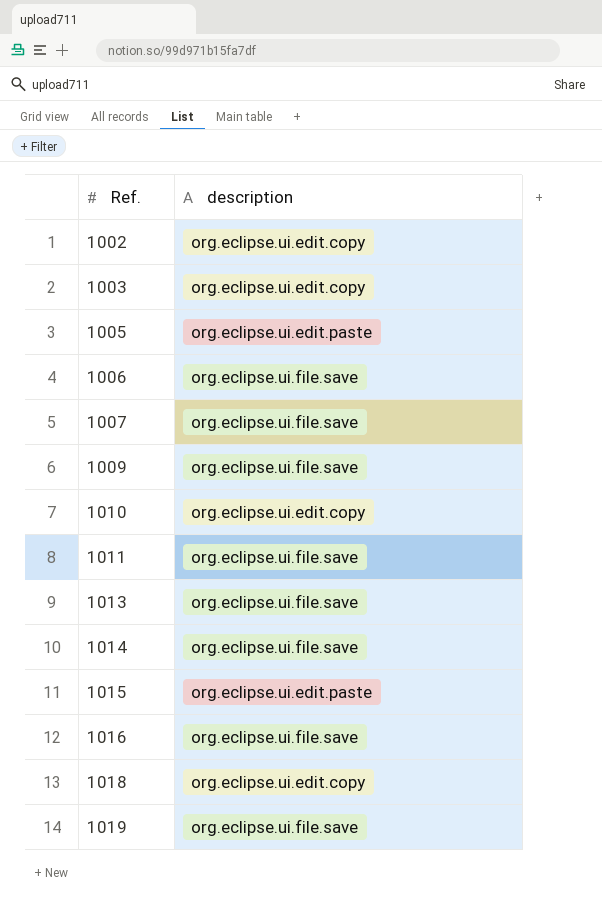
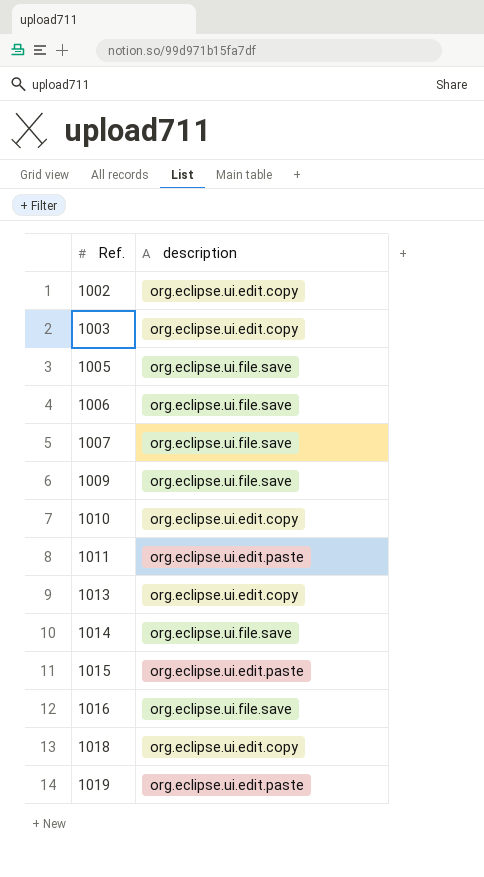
1005 | description: org.eclipse.ui.edit.paste -> org.eclipse.ui.file.save
1011 | description: org.eclipse.ui.file.save -> org.eclipse.ui.edit.paste
1013 | description: org.eclipse.ui.file.save -> org.eclipse.ui.edit.copy
1019 | description: org.eclipse.ui.file.save -> org.eclipse.ui.edit.paste

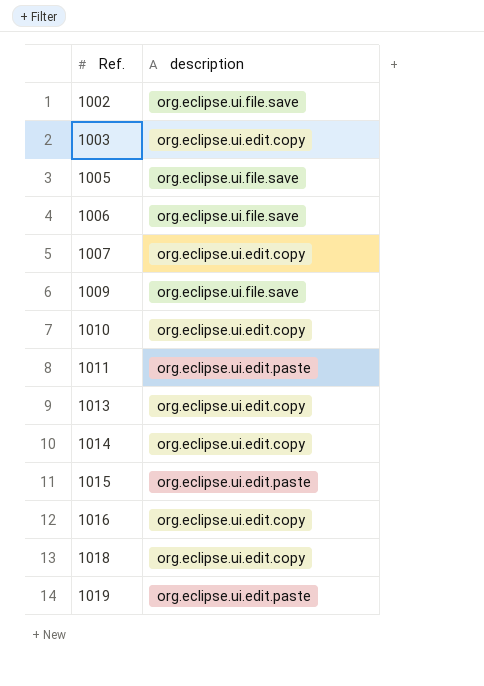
1002 | description: org.eclipse.ui.edit.copy -> org.eclipse.ui.file.save
1007 | description: org.eclipse.ui.file.save -> org.eclipse.ui.edit.copy
1014 | description: org.eclipse.ui.file.save -> org.eclipse.ui.edit.copy
1016 | description: org.eclipse.ui.file.save -> org.eclipse.ui.edit.copy

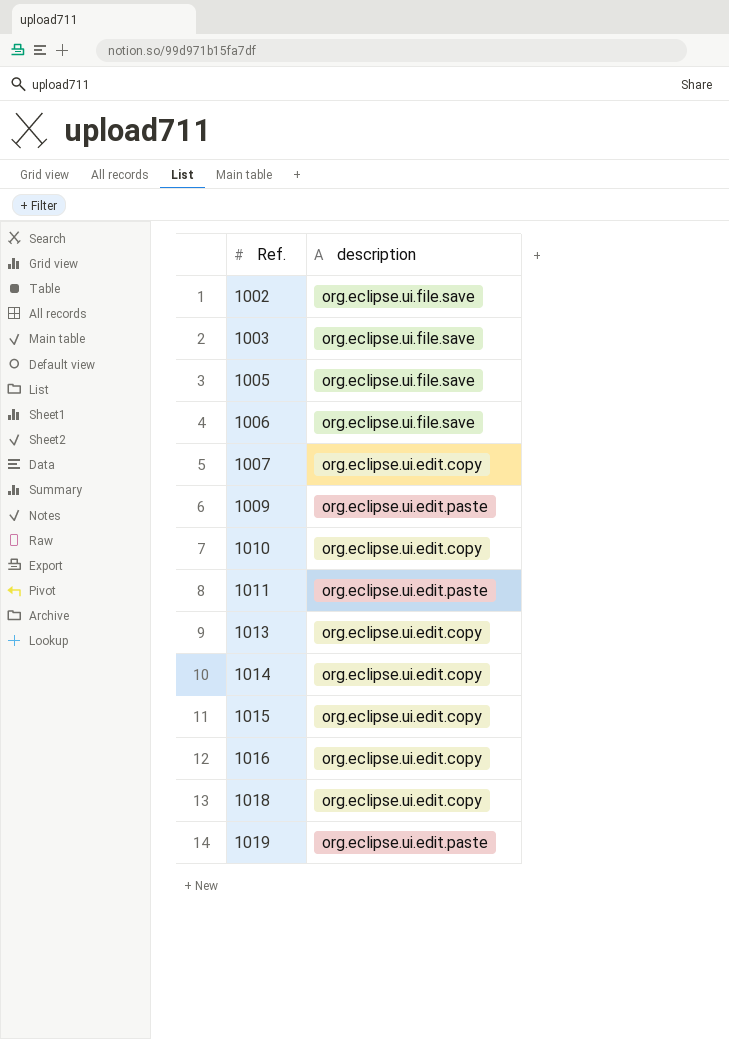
1003 | description: org.eclipse.ui.edit.copy -> org.eclipse.ui.file.save
1009 | description: org.eclipse.ui.file.save -> org.eclipse.ui.edit.paste
1015 | description: org.eclipse.ui.edit.paste -> org.eclipse.ui.edit.copy

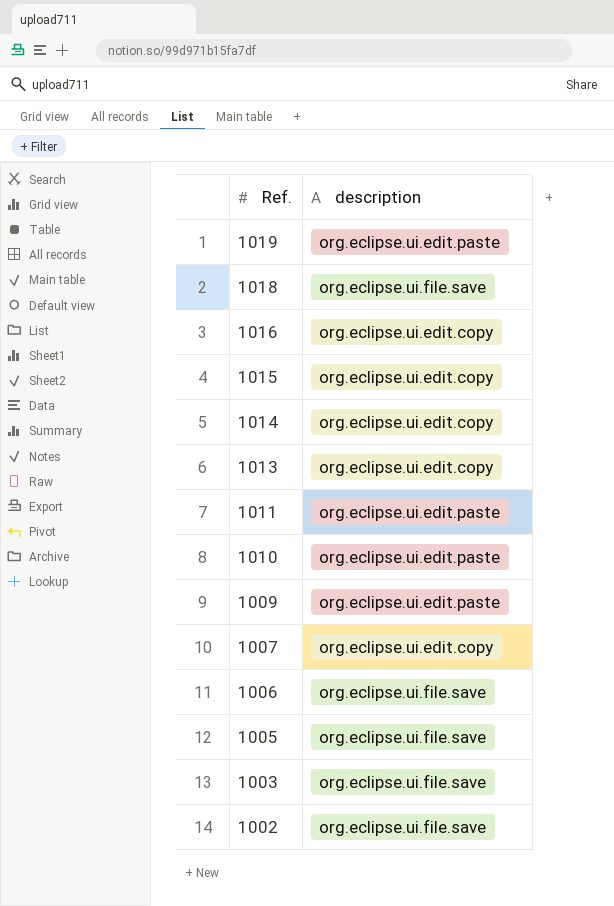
row order: Ref. ascending -> Ref. descending
1018 | description: org.eclipse.ui.edit.copy -> org.eclipse.ui.file.save
1010 | description: org.eclipse.ui.edit.copy -> org.eclipse.ui.edit.paste

